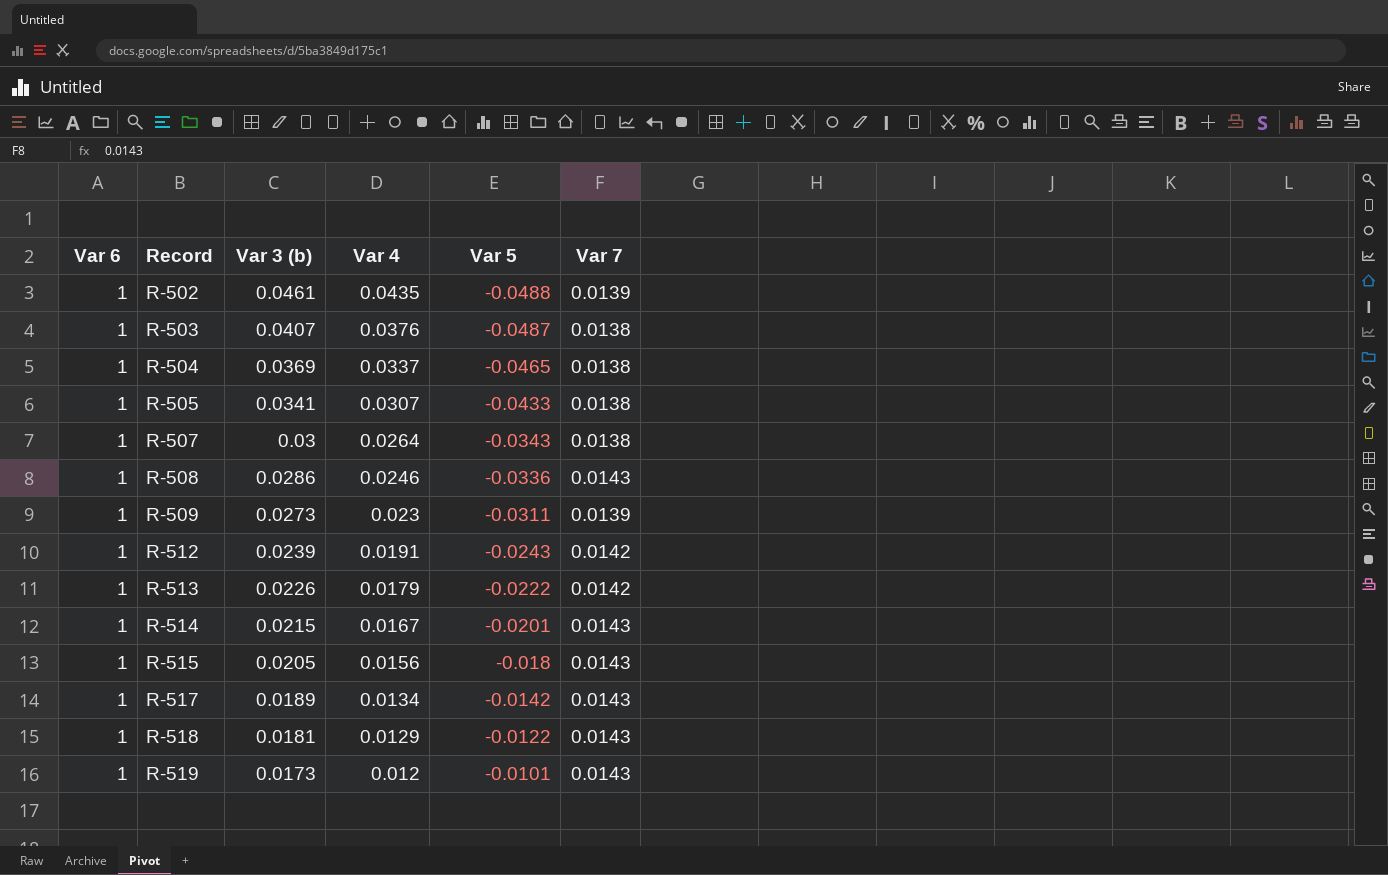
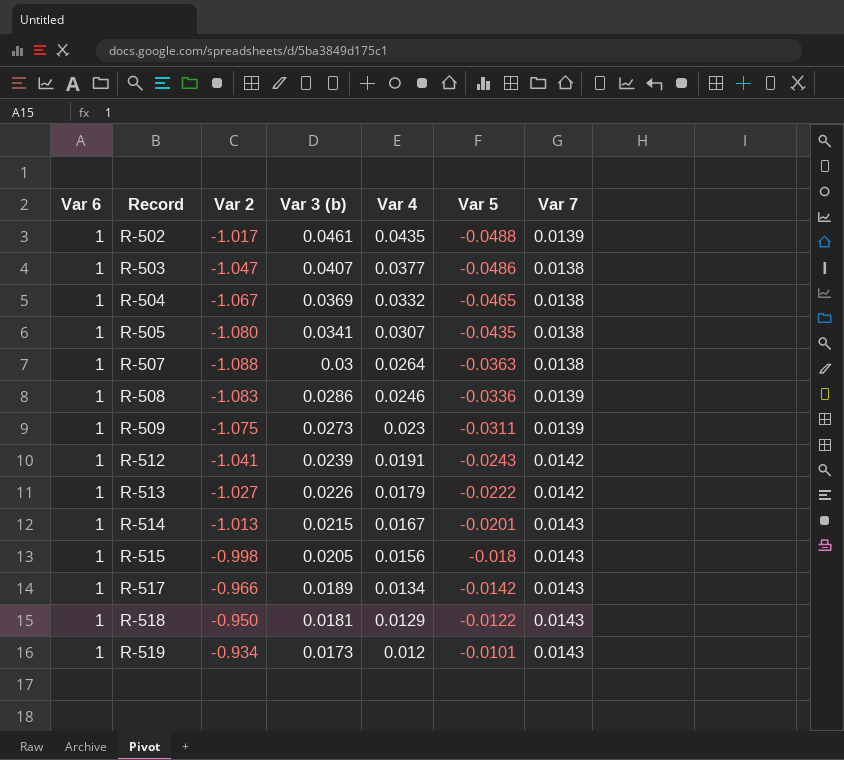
column Var 2 | position: none -> 3
R-503 | Var 4: 0.0376 -> 0.0377
R-503 | Var 5: -0.0487 -> -0.0486
R-504 | Var 4: 0.0337 -> 0.0332
R-505 | Var 5: -0.0433 -> -0.0435
R-507 | Var 5: -0.0343 -> -0.0363
R-508 | Var 7: 0.0143 -> 0.0139

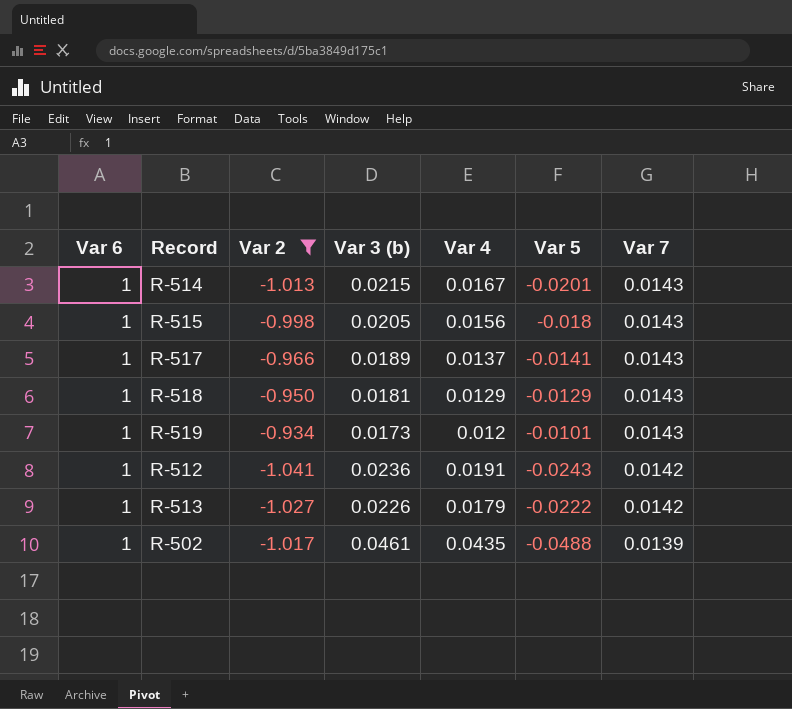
filter: none -> Var 2 >= -1.041
row order: Record ascending -> Var 7 descending
R-517 | Var 4: 0.0134 -> 0.0137
R-517 | Var 5: -0.0142 -> -0.0141
R-518 | Var 5: -0.0122 -> -0.0129
R-512 | Var 3 (b): 0.0239 -> 0.0236

